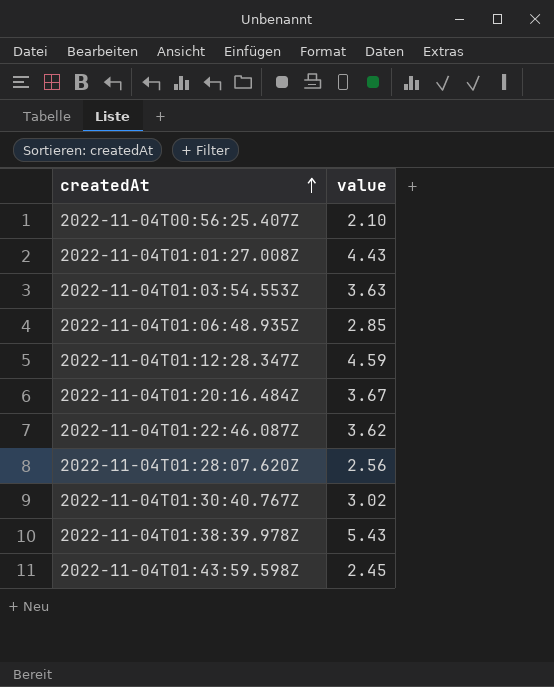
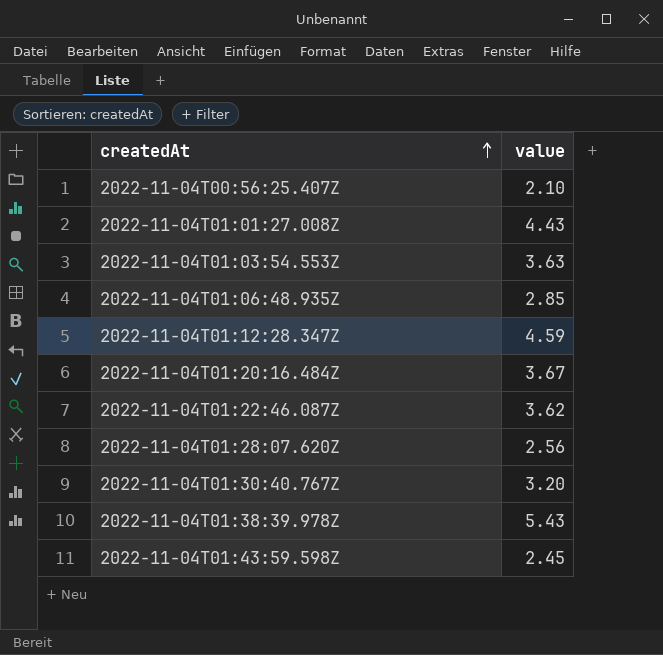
2022-11-04T01:30:40.767Z | value: 3.02 -> 3.20

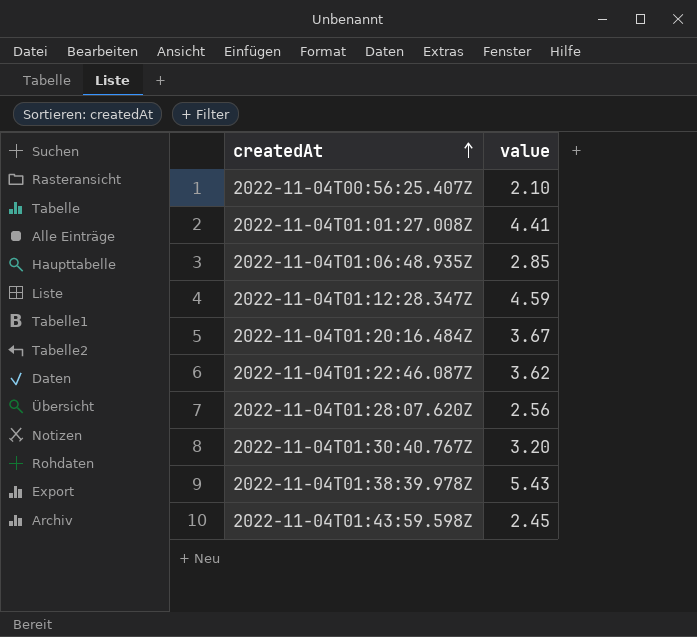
row 2022-11-04T01:03:54.553Z: 3.63 -> none
2022-11-04T01:01:27.008Z | value: 4.43 -> 4.41

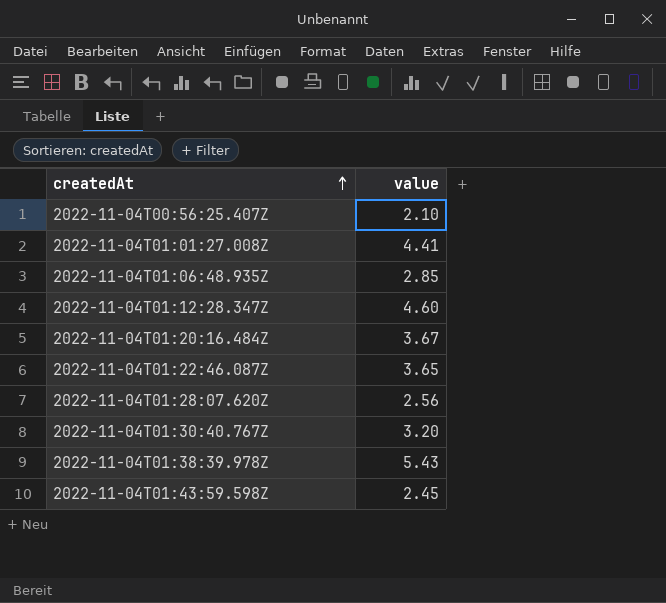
2022-11-04T01:12:28.347Z | value: 4.59 -> 4.60
2022-11-04T01:22:46.087Z | value: 3.62 -> 3.65

